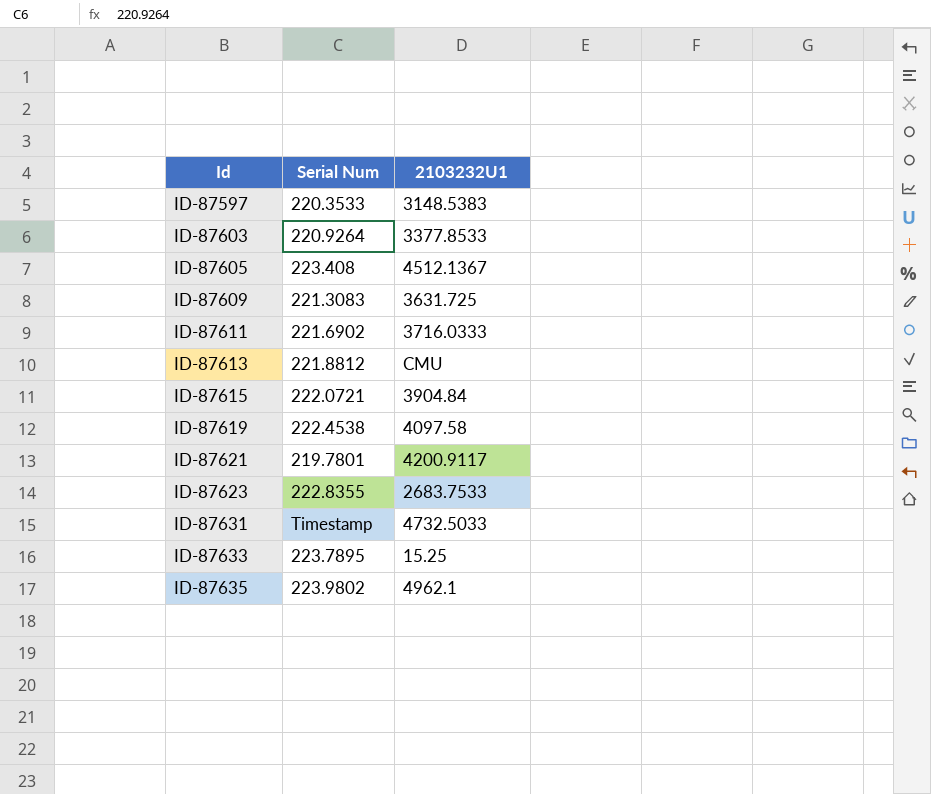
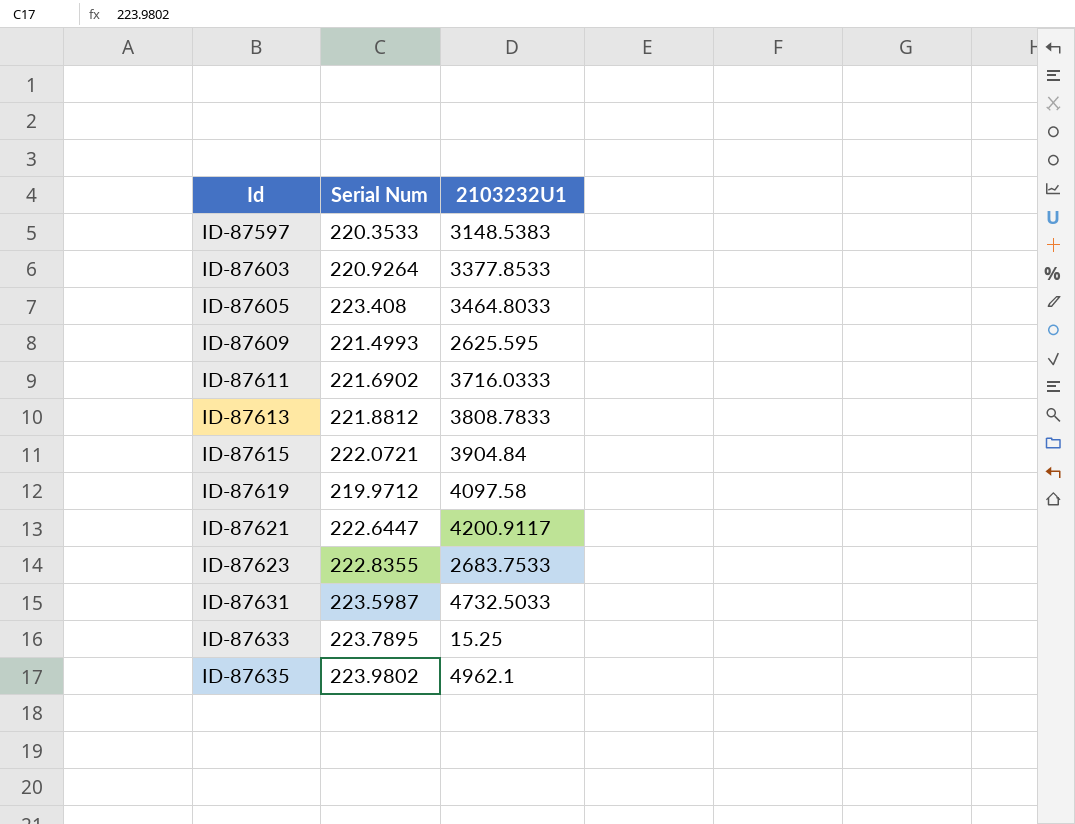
ID-87605 | 2103232U1: 4512.1367 -> 3464.8033
ID-87609 | Serial Num: 221.3083 -> 221.4993
ID-87609 | 2103232U1: 3631.725 -> 2625.595
ID-87613 | 2103232U1: CMU -> 3808.7833
ID-87619 | Serial Num: 222.4538 -> 219.9712
ID-87621 | Serial Num: 219.7801 -> 222.6447
ID-87631 | Serial Num: Timestamp -> 223.5987

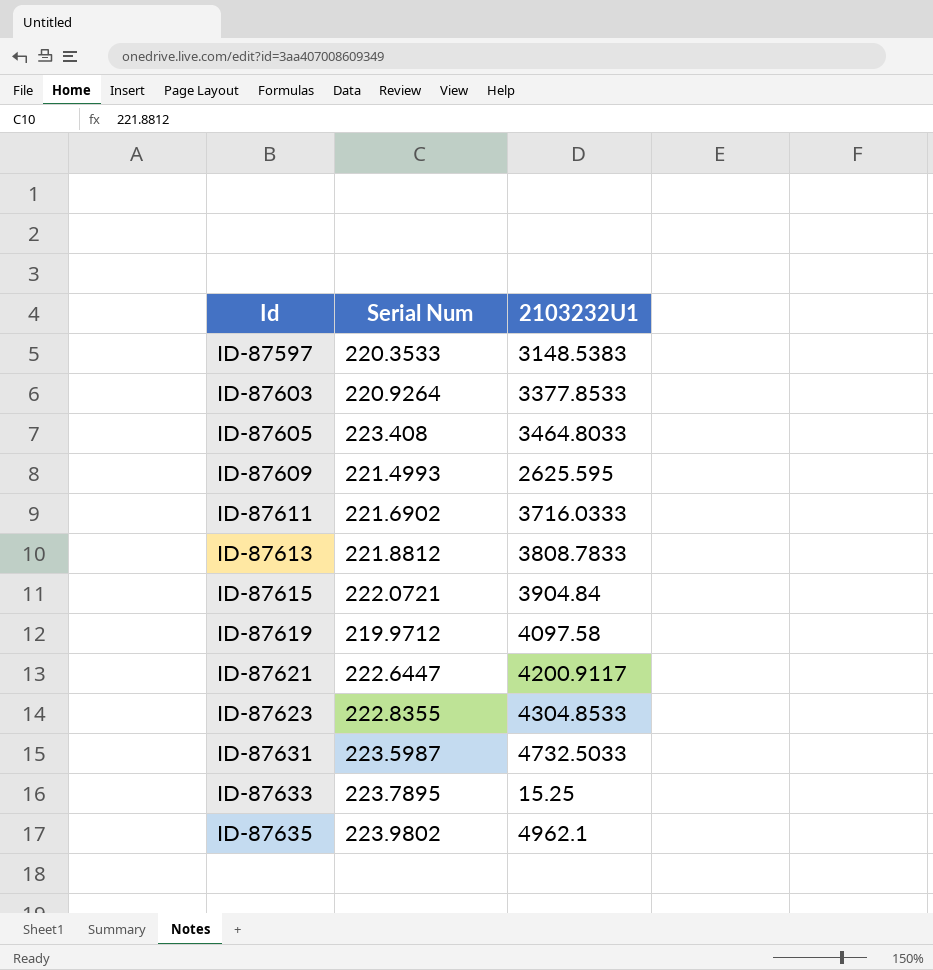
ID-87623 | 2103232U1: 2683.7533 -> 4304.8533

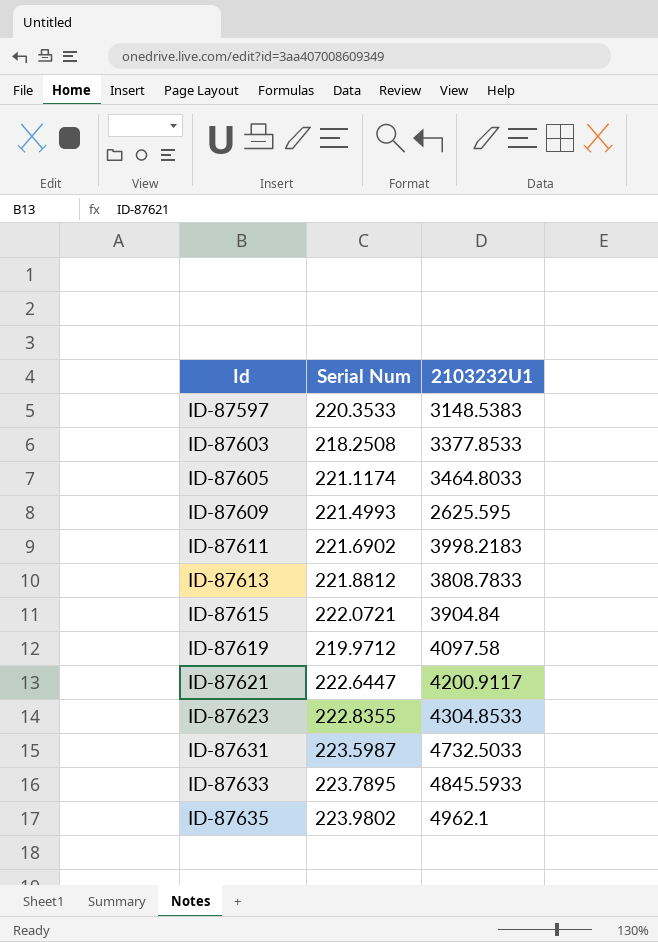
ID-87603 | Serial Num: 220.9264 -> 218.2508
ID-87605 | Serial Num: 223.408 -> 221.1174
ID-87611 | 2103232U1: 3716.0333 -> 3998.2183
ID-87633 | 2103232U1: 15.25 -> 4845.5933

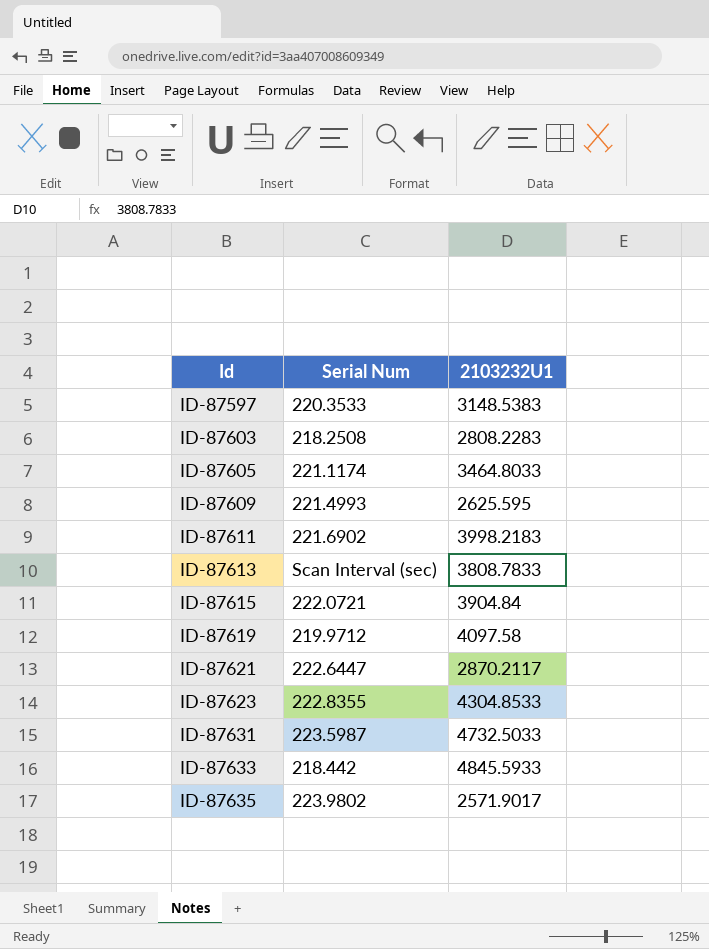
ID-87603 | 2103232U1: 3377.8533 -> 2808.2283
ID-87613 | Serial Num: 221.8812 -> Scan Interval (sec)
ID-87621 | 2103232U1: 4200.9117 -> 2870.2117
ID-87633 | Serial Num: 223.7895 -> 218.442
ID-87635 | 2103232U1: 4962.1 -> 2571.9017

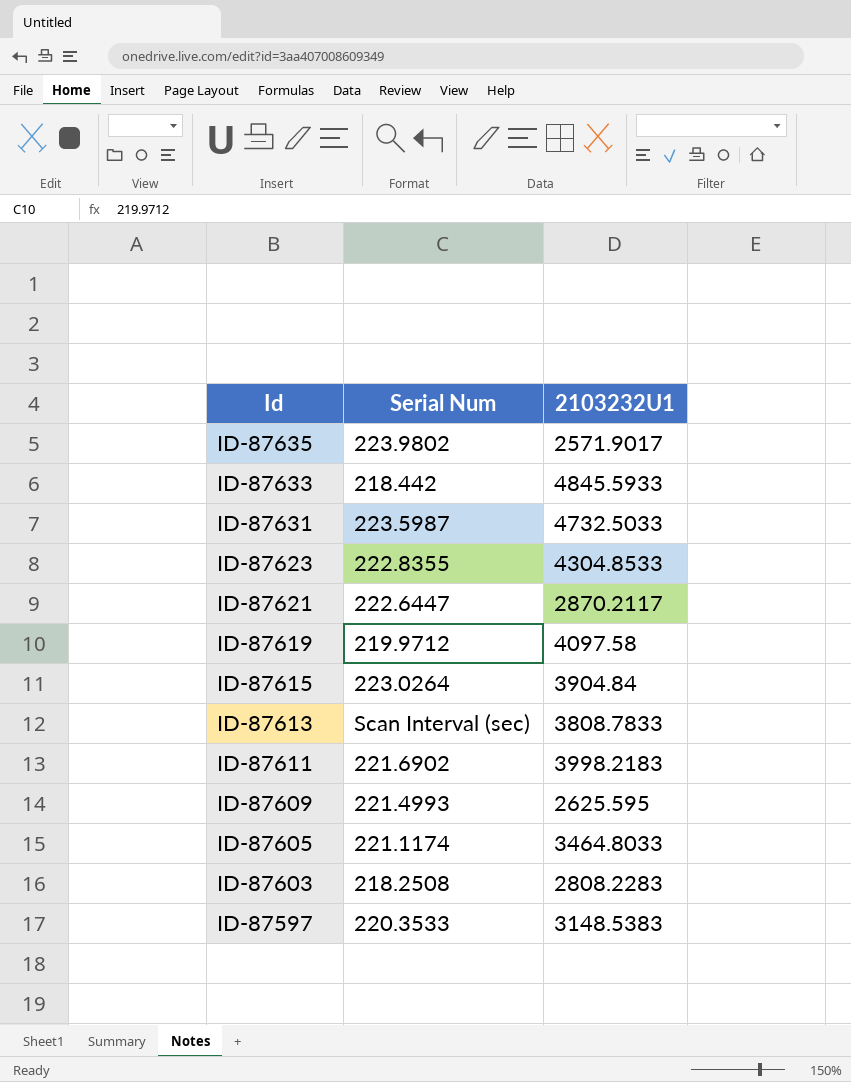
row order: Id ascending -> Id descending
ID-87615 | Serial Num: 222.0721 -> 223.0264

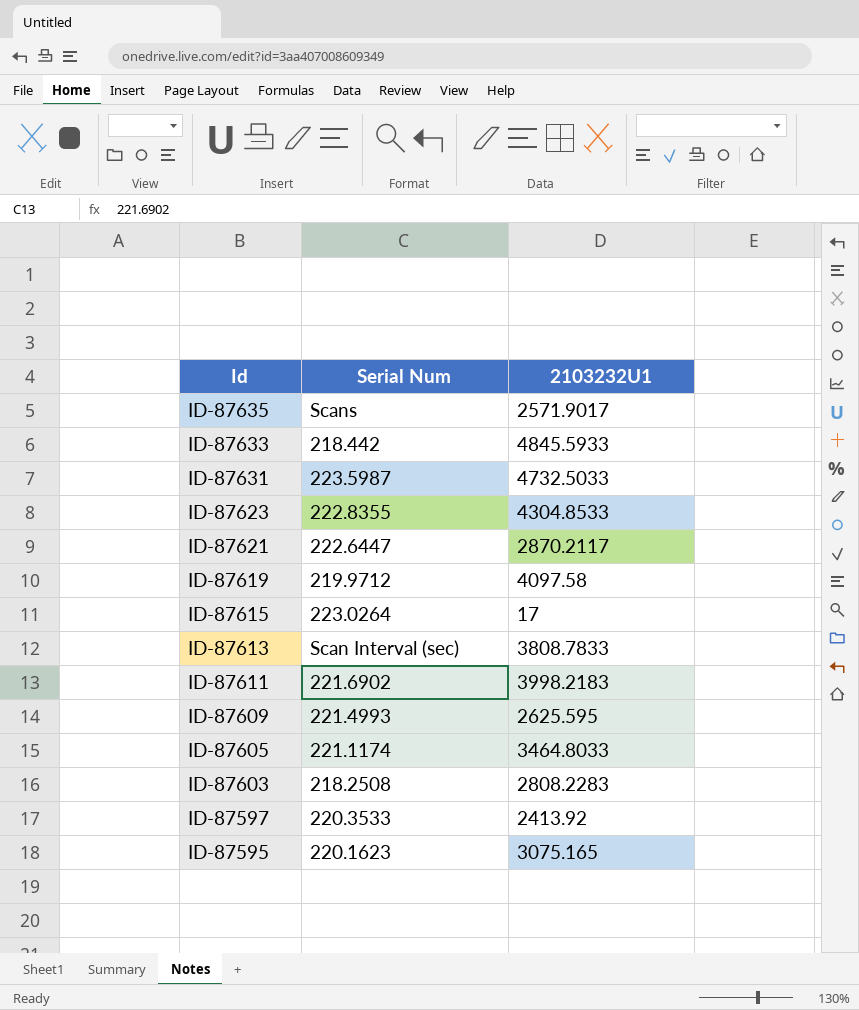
ID-87635 | Serial Num: 223.9802 -> Scans
ID-87615 | 2103232U1: 3904.84 -> 17
ID-87597 | 2103232U1: 3148.5383 -> 2413.92
row ID-87595: none -> 220.1623 | 3075.165

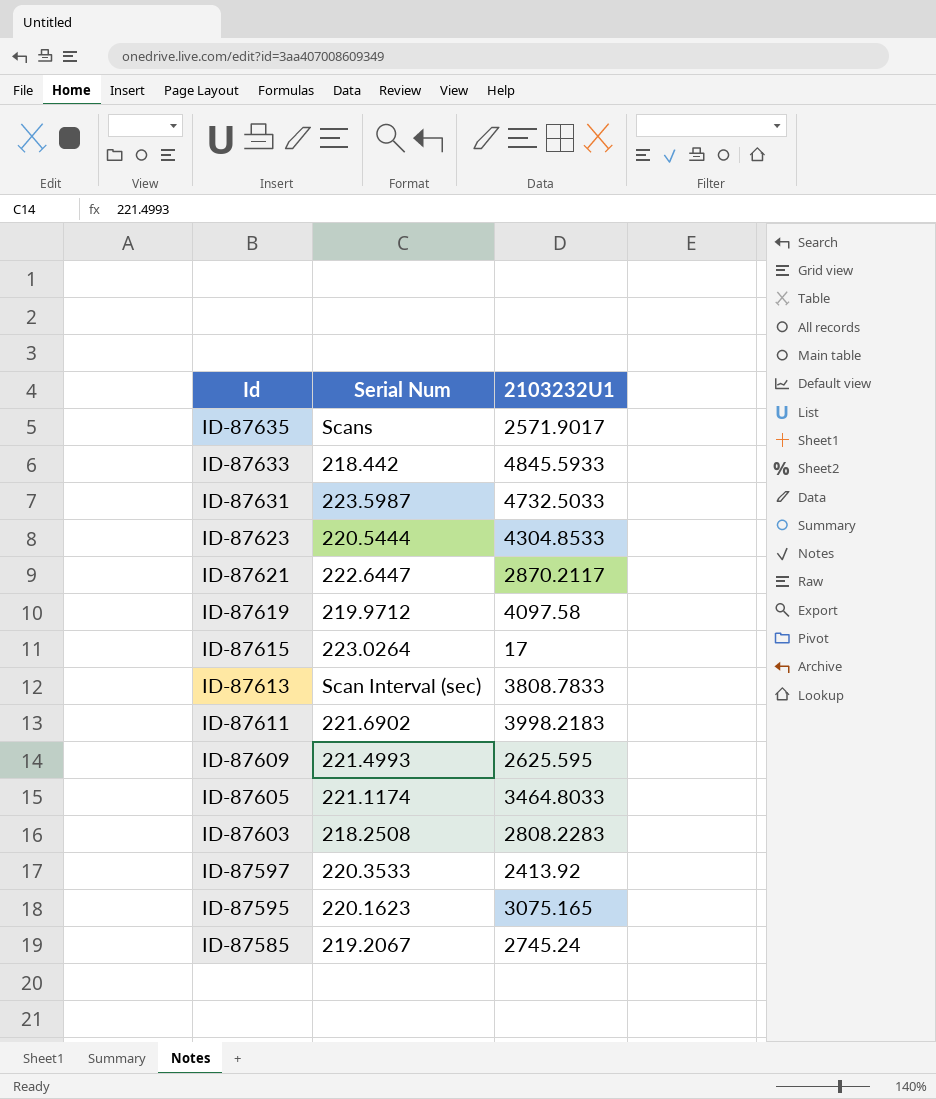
ID-87623 | Serial Num: 222.8355 -> 220.5444
row ID-87585: none -> 219.2067 | 2745.24

